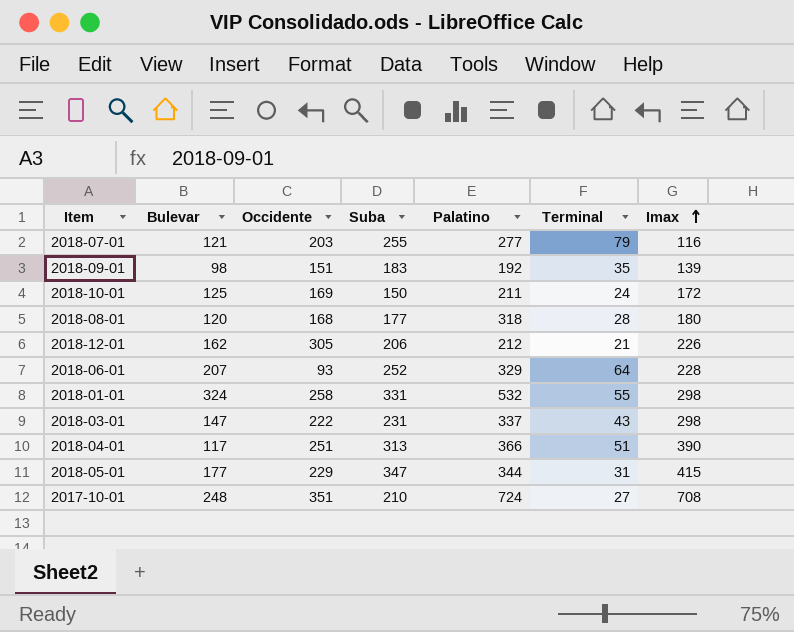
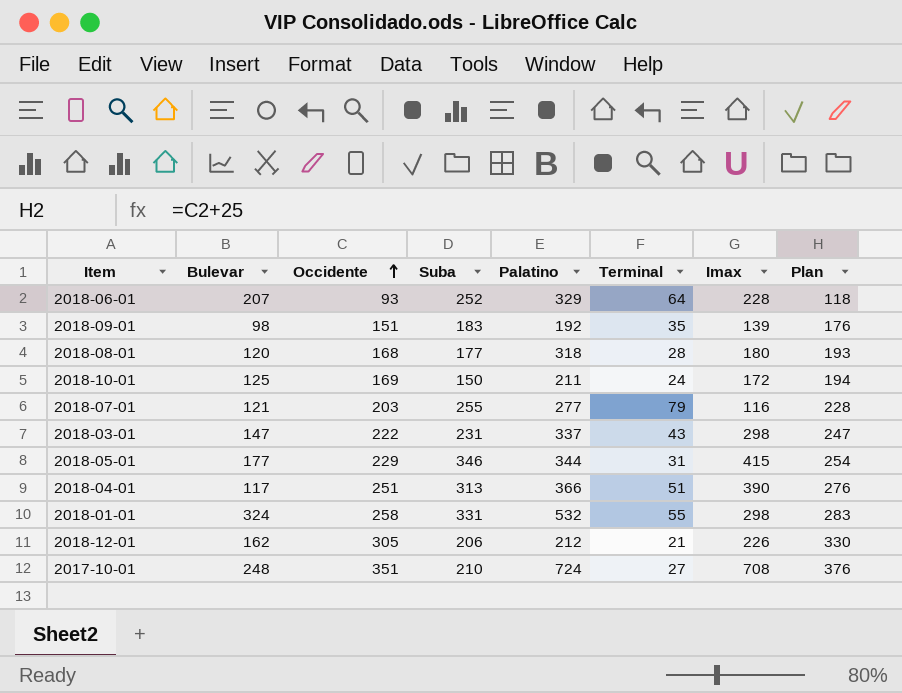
row order: Imax ascending -> Occidente ascending
column Plan | formula: none -> [Occidente] + 25
2018-05-01 | Suba: 347 -> 346

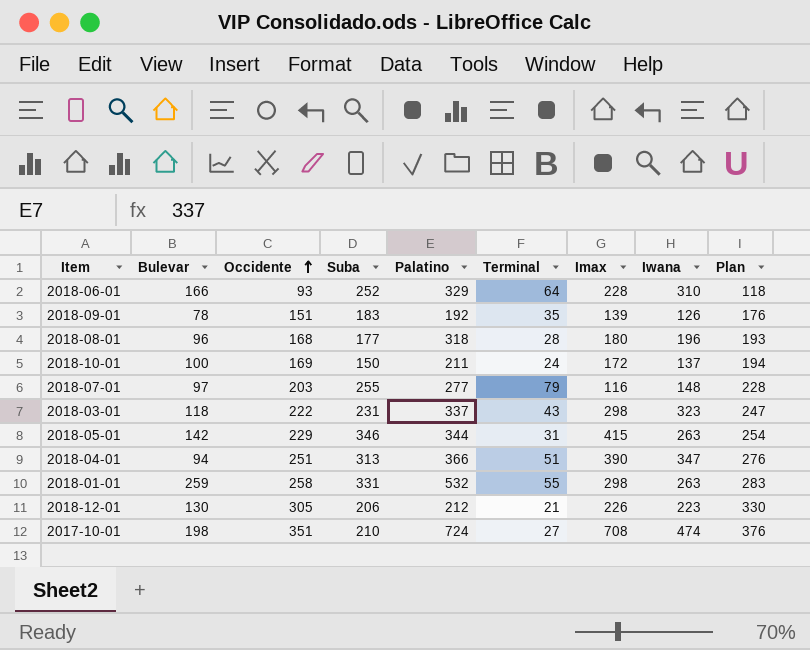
column Iwana | position: none -> 8
2018-06-01 | Bulevar: 207 -> 166
2018-09-01 | Bulevar: 98 -> 78
2018-08-01 | Bulevar: 120 -> 96
2018-10-01 | Bulevar: 125 -> 100
2018-07-01 | Bulevar: 121 -> 97
2018-03-01 | Bulevar: 147 -> 118
2018-05-01 | Bulevar: 177 -> 142
2018-04-01 | Bulevar: 117 -> 94
2018-01-01 | Bulevar: 324 -> 259
2018-12-01 | Bulevar: 162 -> 130
2017-10-01 | Bulevar: 248 -> 198

